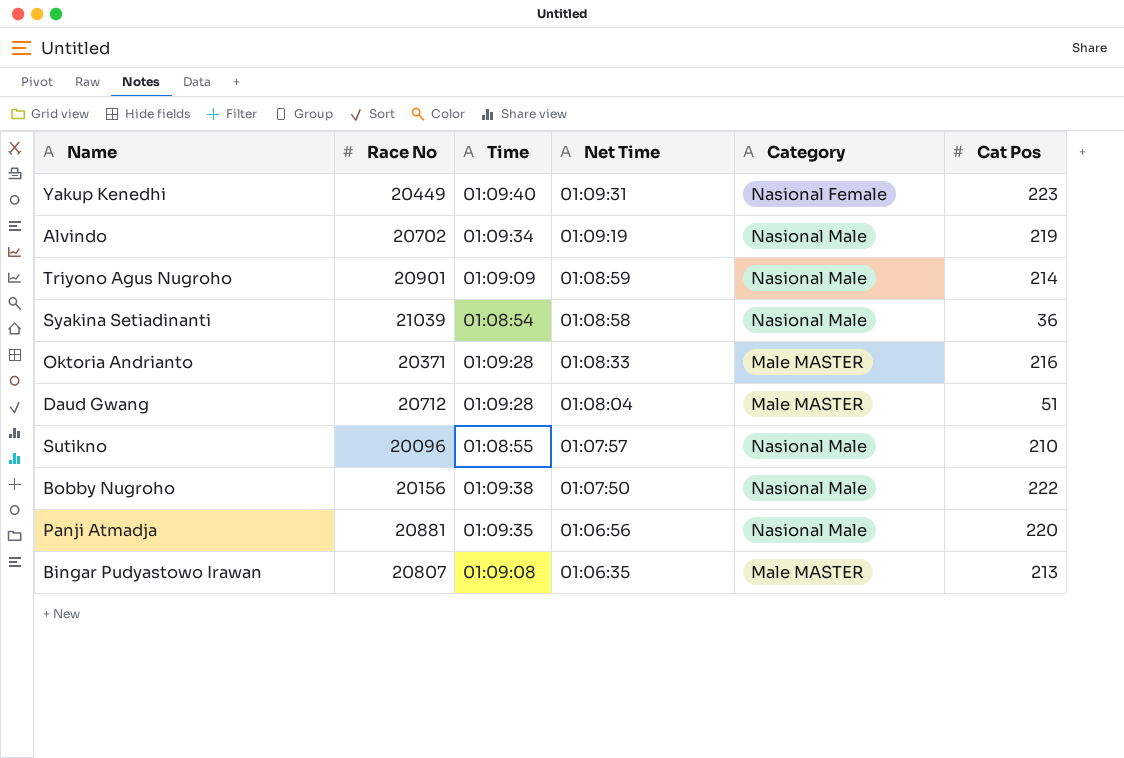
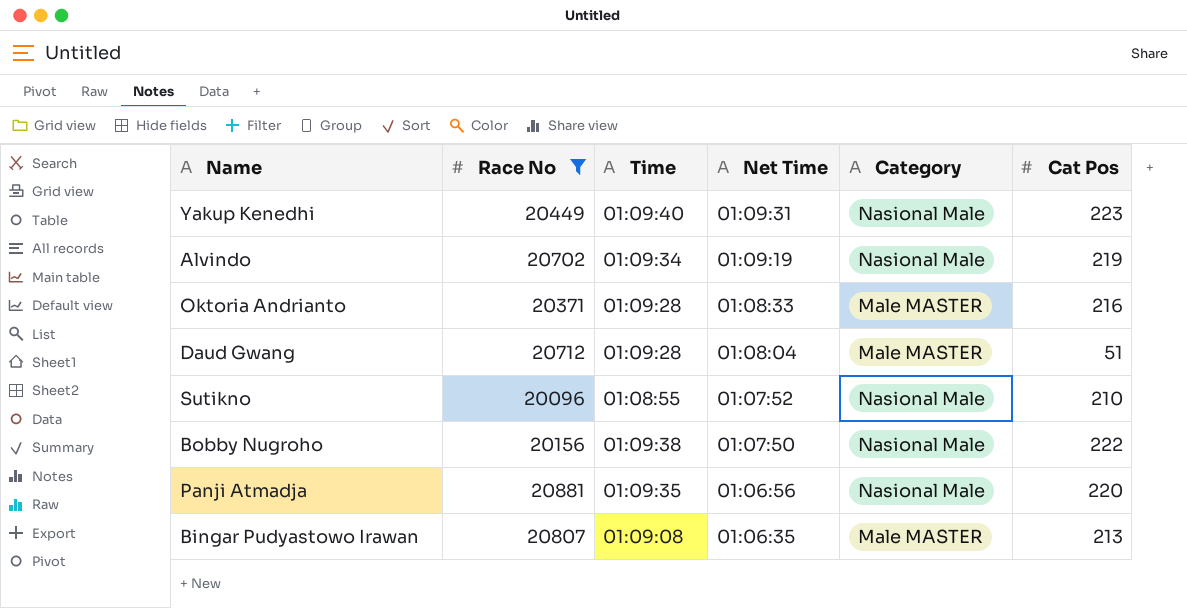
filter: none -> Race No <= 20881
Yakup Kenedhi | Category: Nasional Female -> Nasional Male
Sutikno | Net Time: 01:07:57 -> 01:07:52

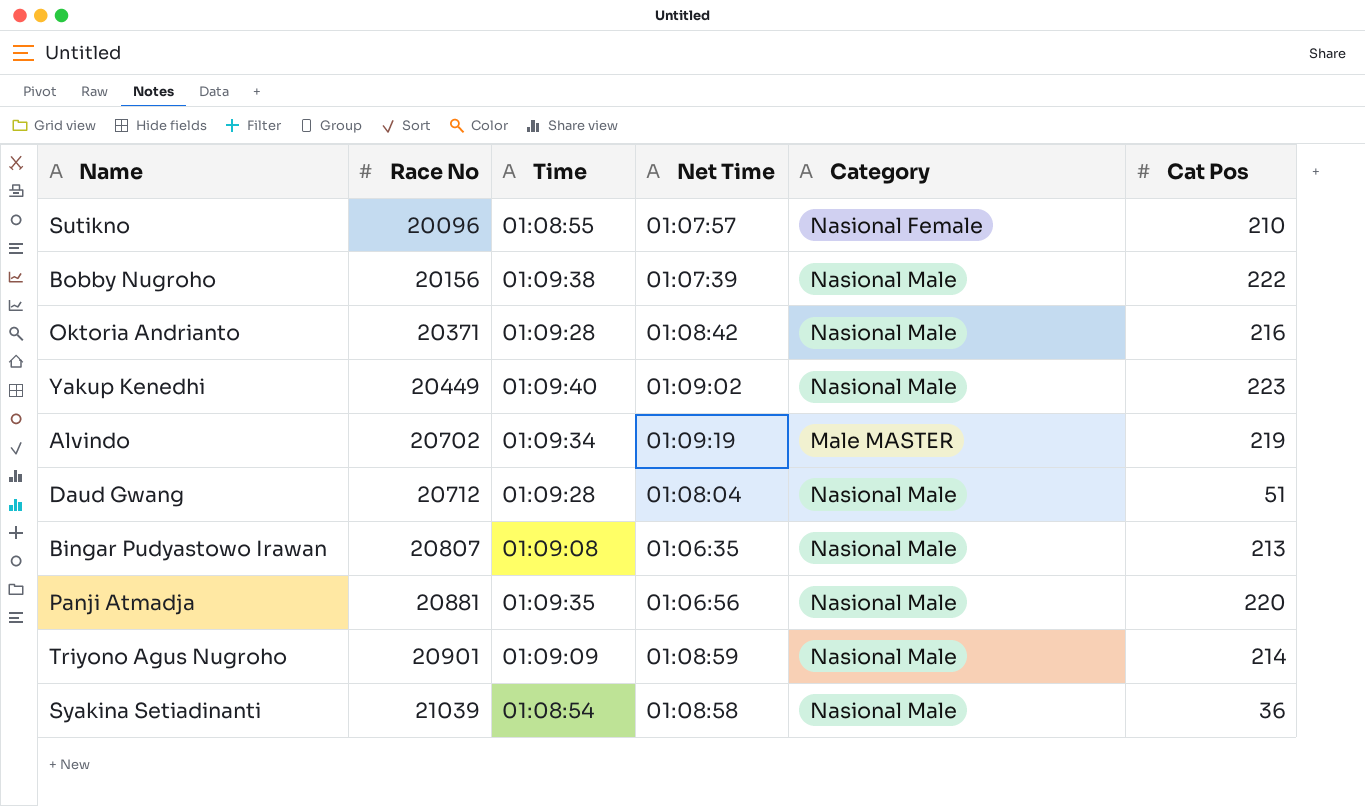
filter: Race No <= 20881 -> none
row order: Net Time descending -> Race No ascending
Sutikno | Net Time: 01:07:52 -> 01:07:57
Sutikno | Category: Nasional Male -> Nasional Female
Bobby Nugroho | Net Time: 01:07:50 -> 01:07:39
Oktoria Andrianto | Net Time: 01:08:33 -> 01:08:42
Oktoria Andrianto | Category: Male MASTER -> Nasional Male
Yakup Kenedhi | Net Time: 01:09:31 -> 01:09:02
Alvindo | Category: Nasional Male -> Male MASTER
Daud Gwang | Category: Male MASTER -> Nasional Male
Bingar Pudyastowo Irawan | Category: Male MASTER -> Nasional Male

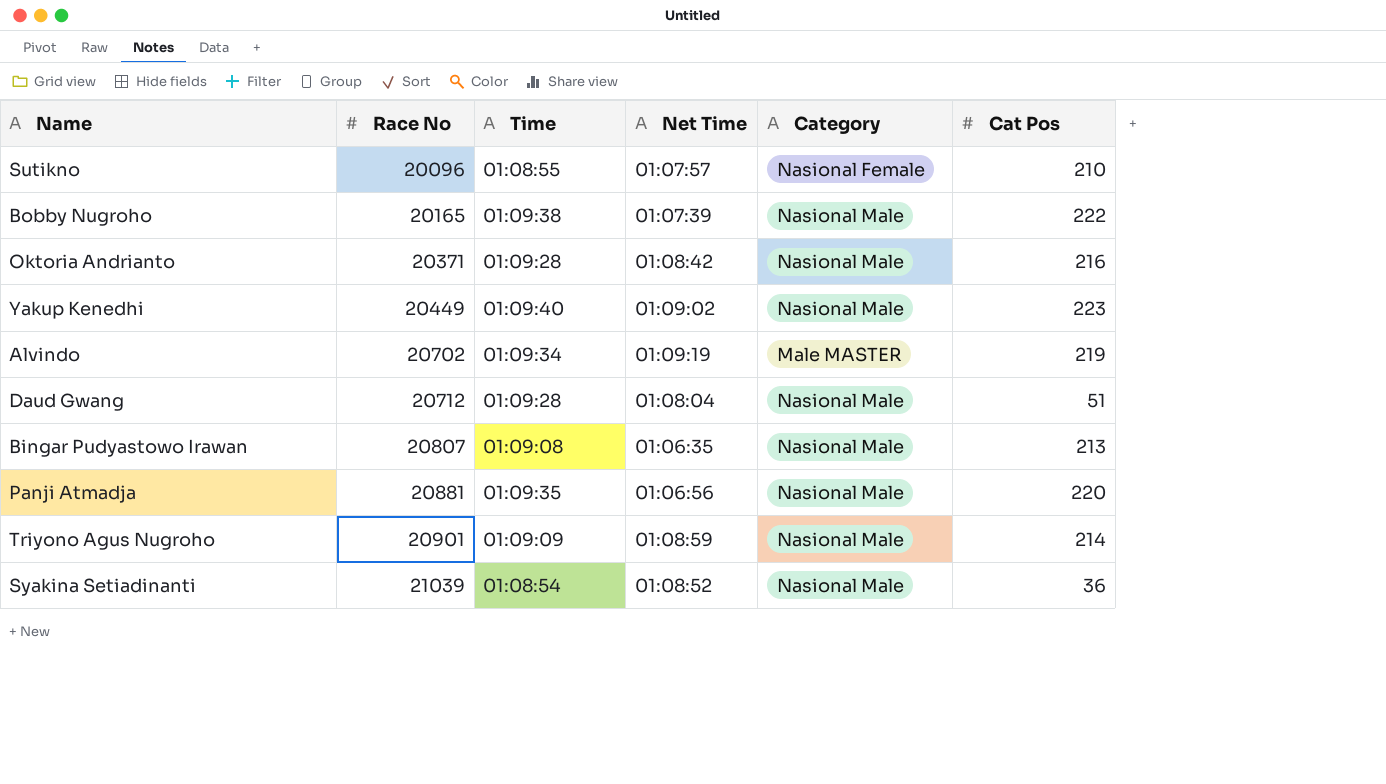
Bobby Nugroho | Race No: 20156 -> 20165
Syakina Setiadinanti | Net Time: 01:08:58 -> 01:08:52

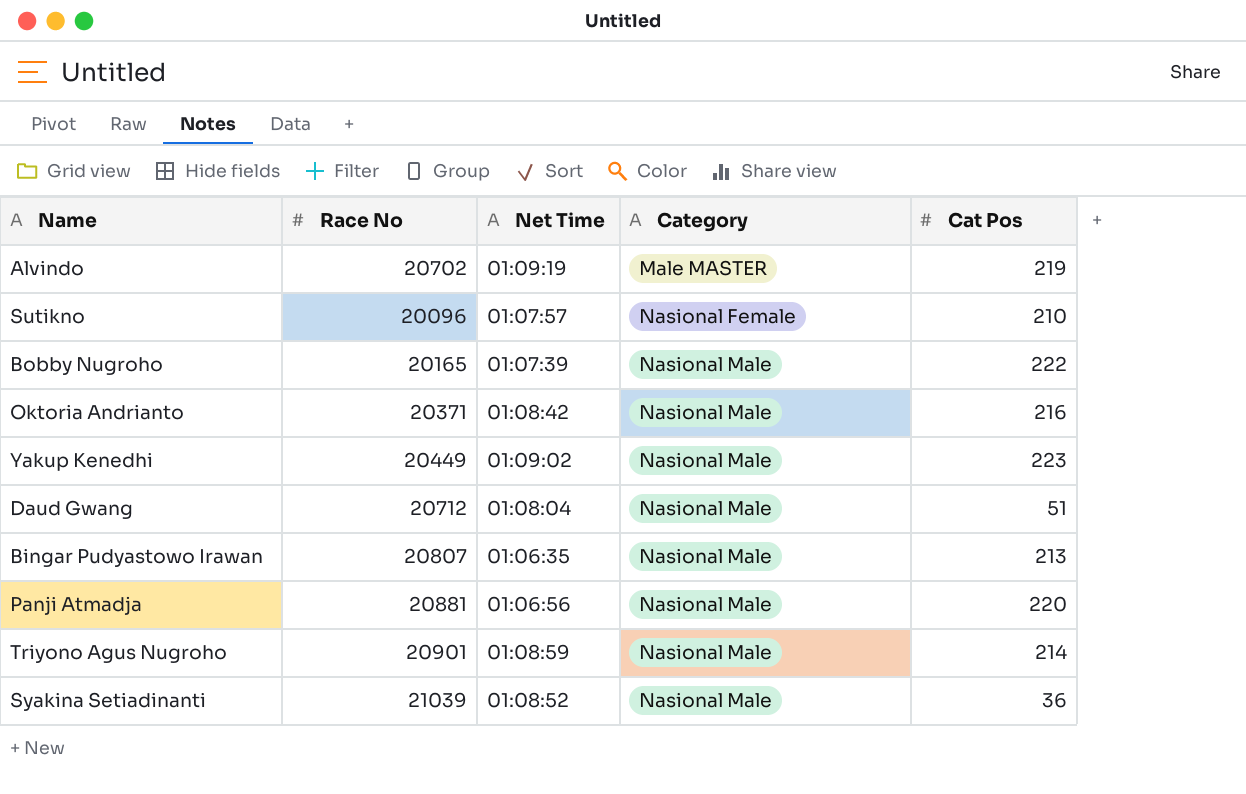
row order: Race No ascending -> Category ascending
column Time | position: 3 -> none

